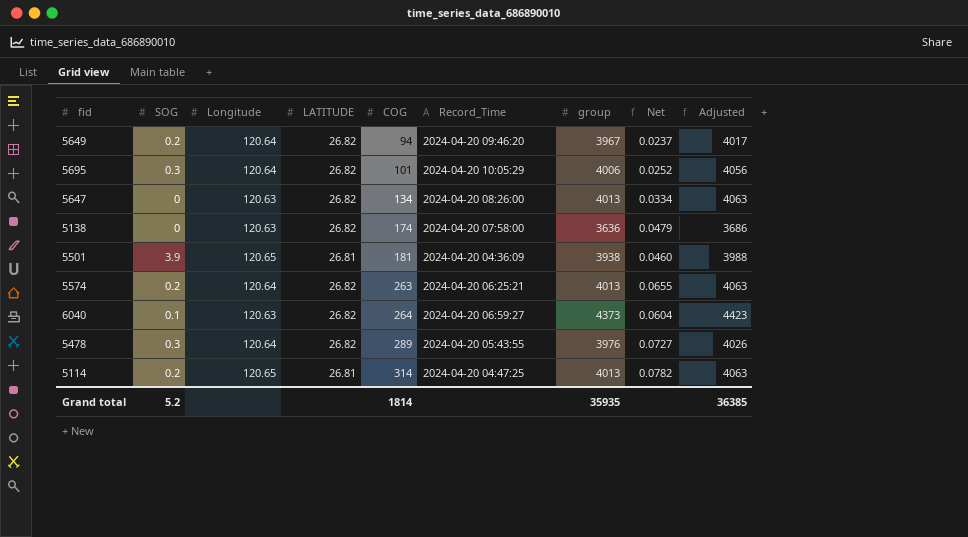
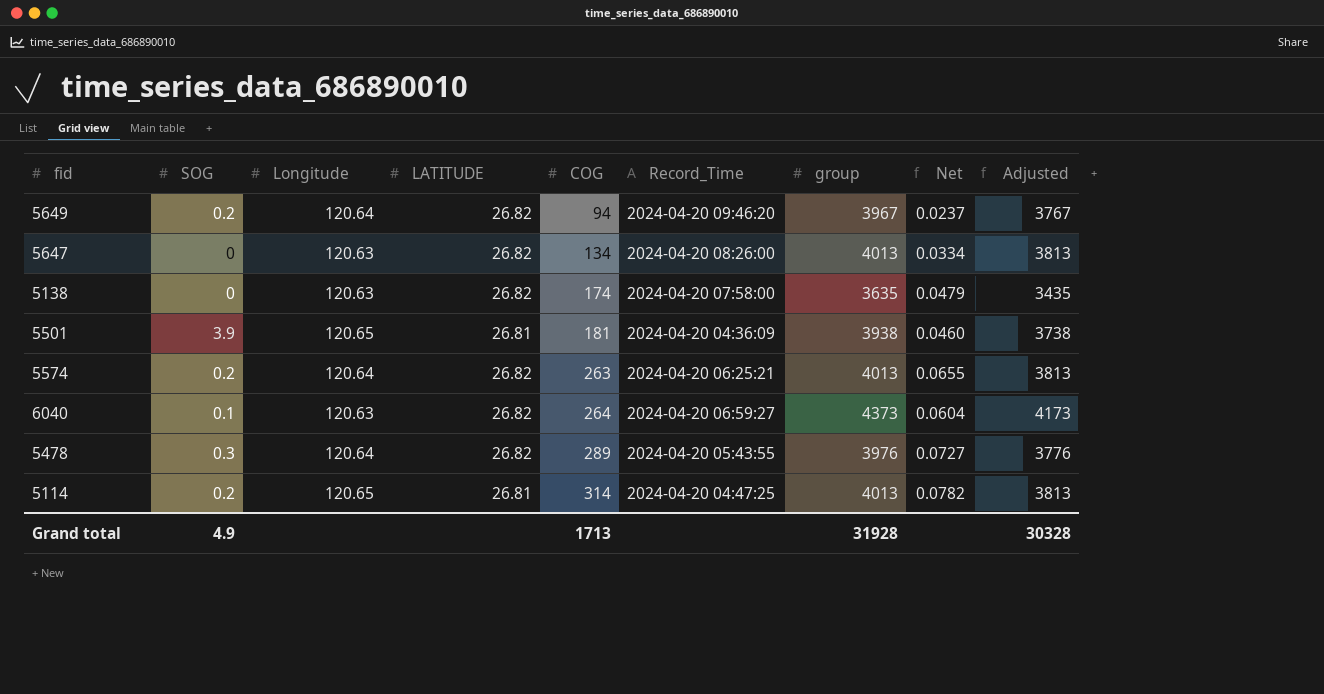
column Adjusted | formula: [group] + 50 -> [group] - 200
row 5695: 0.3 | 120.64 | 26.82 | 101 | 2024-04-20 10:05:29 | 4006 | 0.0252 | 4056 -> none
5138 | group: 3636 -> 3635
Grand total | SOG: 5.2 -> 4.9
Grand total | COG: 1814 -> 1713
Grand total | group: 35935 -> 31928
Grand total | Adjusted: 36385 -> 30328

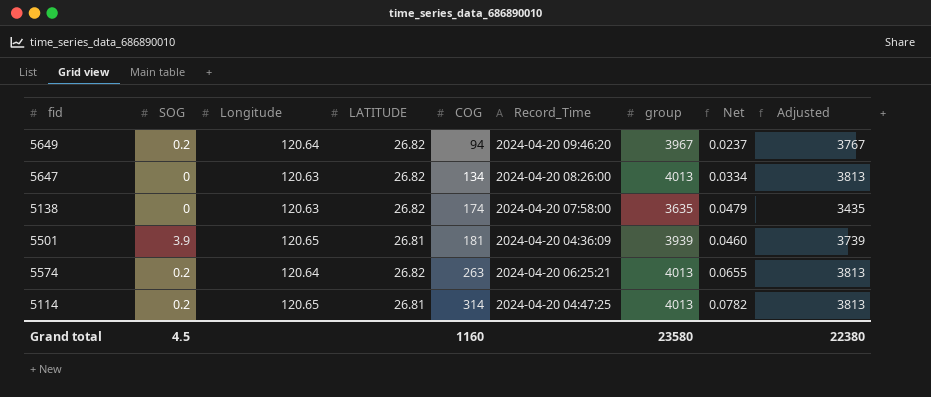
row 6040: 0.1 | 120.63 | 26.82 | 264 | 2024-04-20 06:59:27 | 4373 | 0.0604 | 4173 -> none
row 5478: 0.3 | 120.64 | 26.82 | 289 | 2024-04-20 05:43:55 | 3976 | 0.0727 | 3776 -> none
5501 | group: 3938 -> 3939
5501 | Adjusted: 3738 -> 3739
Grand total | SOG: 4.9 -> 4.5
Grand total | COG: 1713 -> 1160
Grand total | group: 31928 -> 23580
Grand total | Adjusted: 30328 -> 22380

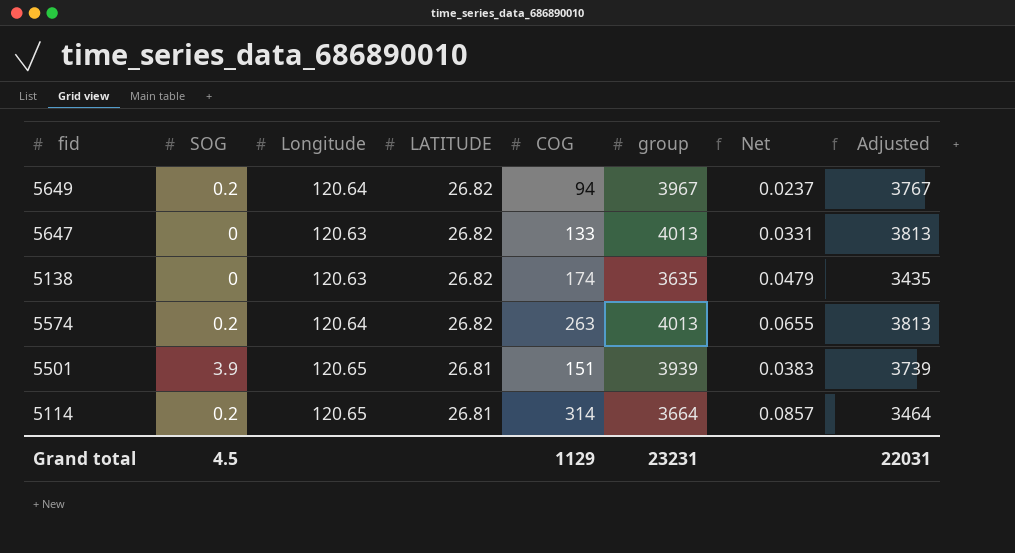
row order: COG ascending -> LATITUDE descending
column Record_Time | position: 6 -> none
5647 | COG: 134 -> 133
5647 | Net: 0.0334 -> 0.0331
5501 | COG: 181 -> 151
5501 | Net: 0.0460 -> 0.0383
5114 | group: 4013 -> 3664
5114 | Net: 0.0782 -> 0.0857
5114 | Adjusted: 3813 -> 3464
Grand total | COG: 1160 -> 1129
Grand total | group: 23580 -> 23231
Grand total | Adjusted: 22380 -> 22031

